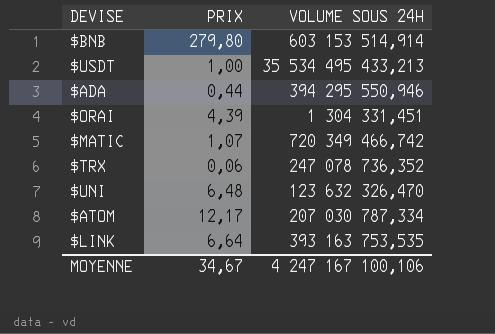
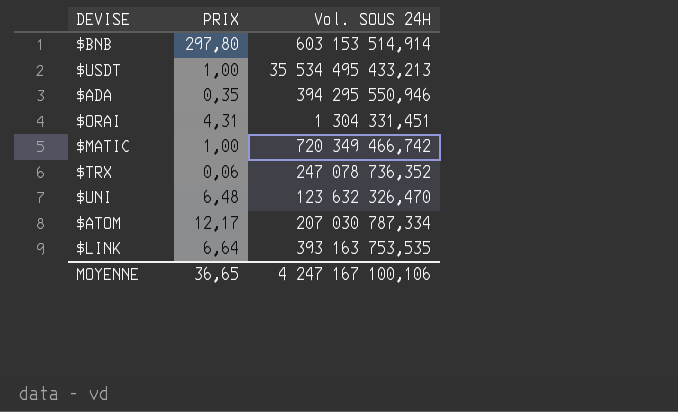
column name: VOLUME SOUS 24H -> Vol. SOUS 24H
$BNB | PRIX: 279,80 -> 297,80
$ADA | PRIX: 0,44 -> 0,35
$ORAI | PRIX: 4,39 -> 4,31
$MATIC | PRIX: 1,07 -> 1,00
MOYENNE | PRIX: 34,67 -> 36,65

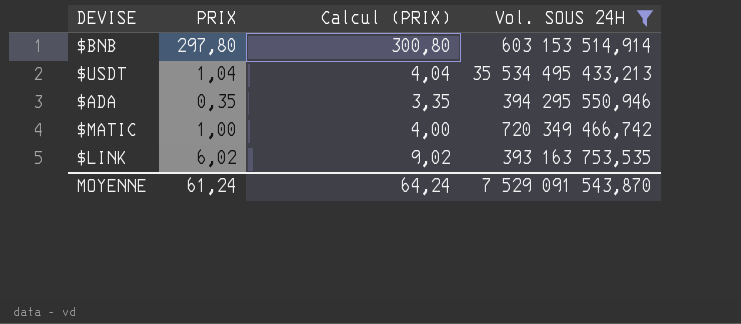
filter: none -> Vol. SOUS 24H >= 393 163 753,535
column Calcul (PRIX) | formula: none -> [PRIX] + 3
$USDT | PRIX: 1,00 -> 1,04
$LINK | PRIX: 6,64 -> 6,02
MOYENNE | PRIX: 36,65 -> 61,24
MOYENNE | Vol. SOUS 24H: 4 247 167 100,106 -> 7 529 091 543,870

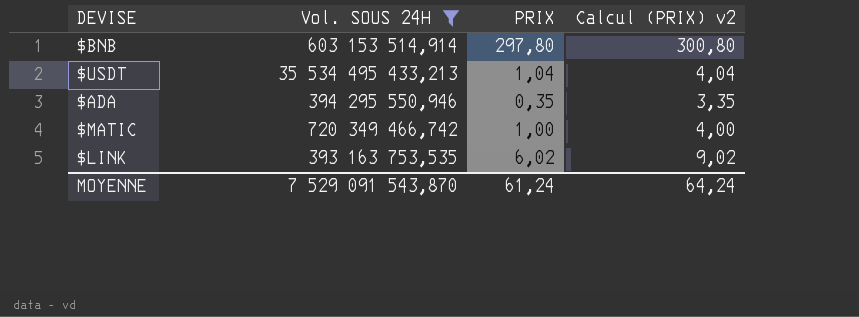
column Vol. SOUS 24H | position: 4 -> 2
column name: Calcul (PRIX) -> Calcul (PRIX) v2

